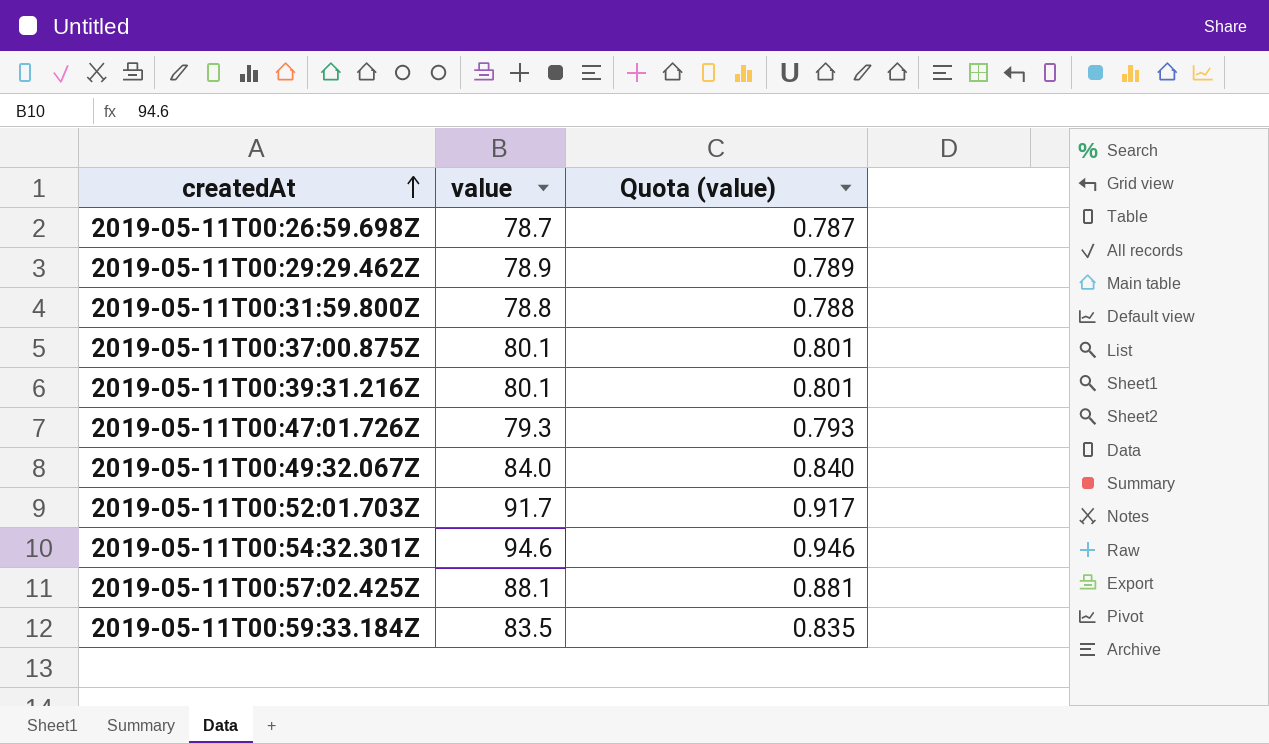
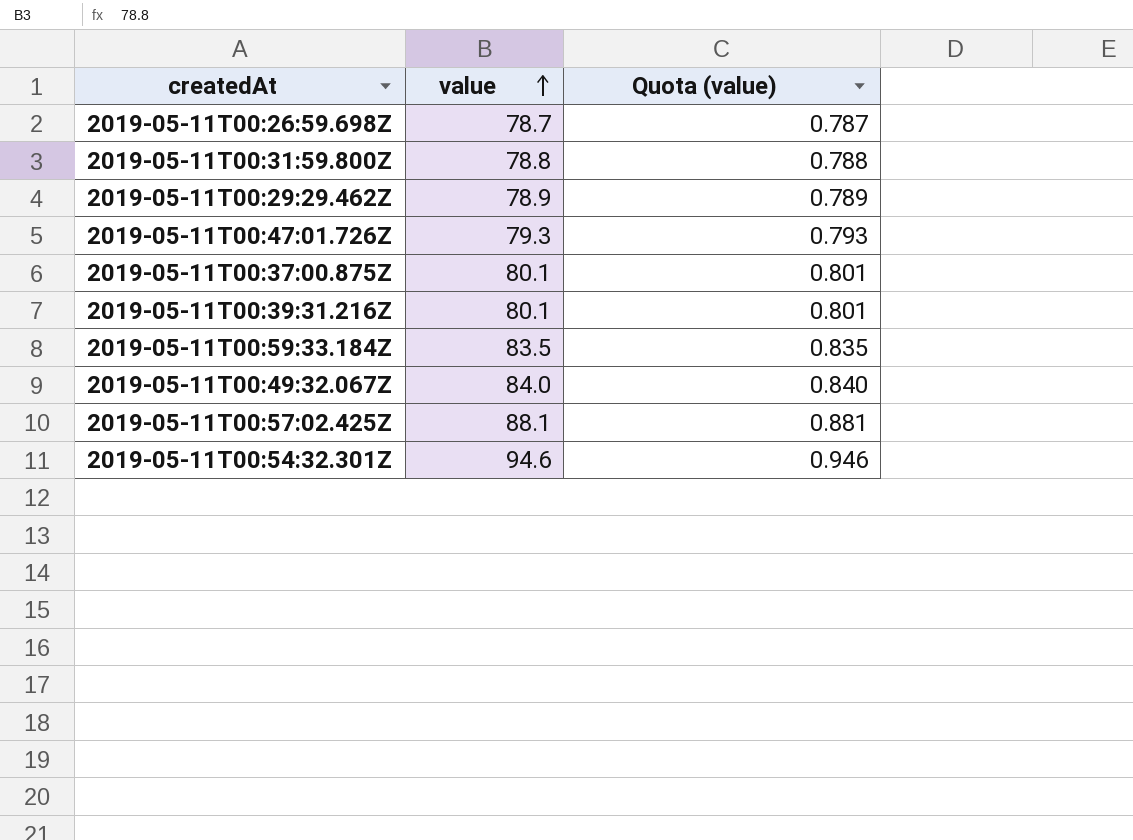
row order: createdAt ascending -> value ascending
row 2019-05-11T00:52:01.703Z: 91.7 | 0.917 -> none

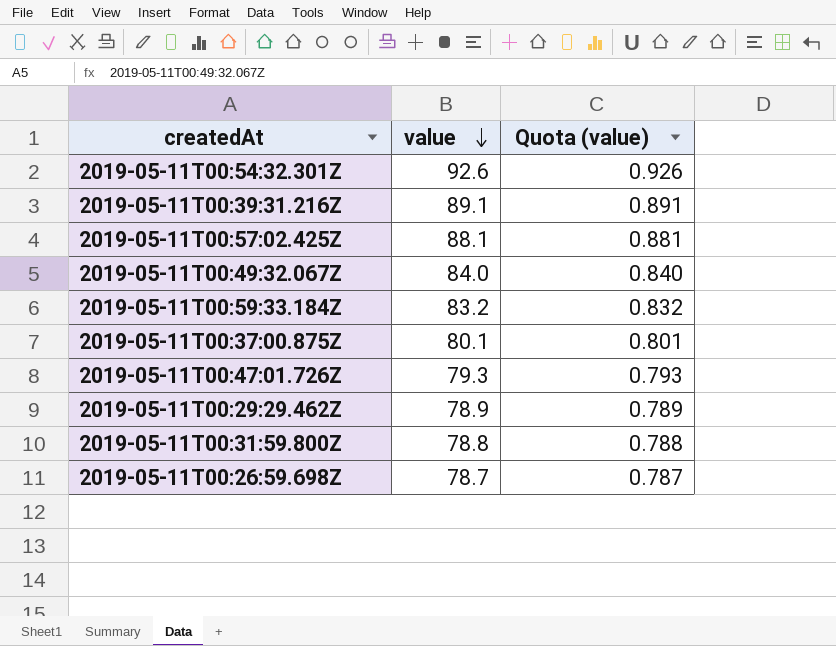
row order: value ascending -> value descending
2019-05-11T00:54:32.301Z | value: 94.6 -> 92.6
2019-05-11T00:54:32.301Z | Quota (value): 0.946 -> 0.926
2019-05-11T00:39:31.216Z | value: 80.1 -> 89.1
2019-05-11T00:39:31.216Z | Quota (value): 0.801 -> 0.891
2019-05-11T00:59:33.184Z | value: 83.5 -> 83.2
2019-05-11T00:59:33.184Z | Quota (value): 0.835 -> 0.832

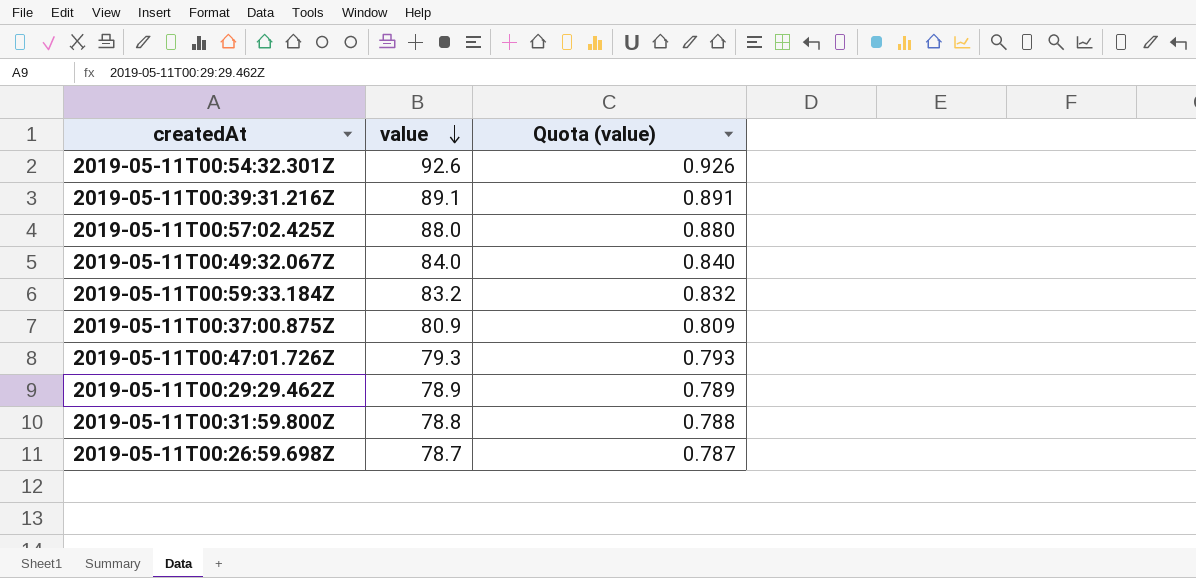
2019-05-11T00:57:02.425Z | value: 88.1 -> 88.0
2019-05-11T00:57:02.425Z | Quota (value): 0.881 -> 0.880
2019-05-11T00:37:00.875Z | value: 80.1 -> 80.9
2019-05-11T00:37:00.875Z | Quota (value): 0.801 -> 0.809

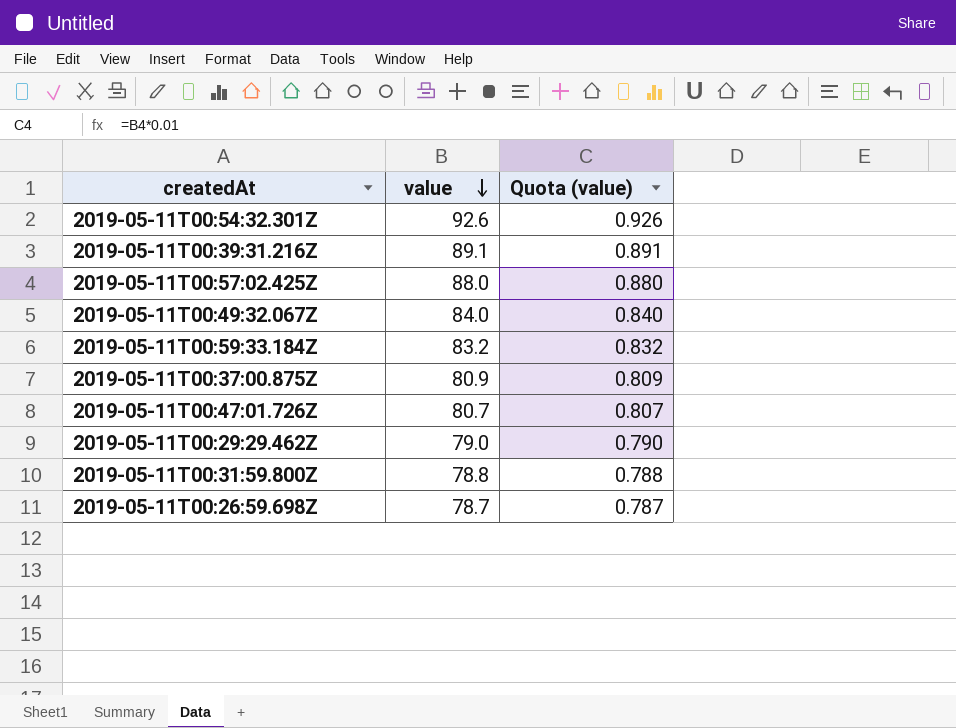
2019-05-11T00:47:01.726Z | value: 79.3 -> 80.7
2019-05-11T00:47:01.726Z | Quota (value): 0.793 -> 0.807
2019-05-11T00:29:29.462Z | value: 78.9 -> 79.0
2019-05-11T00:29:29.462Z | Quota (value): 0.789 -> 0.790

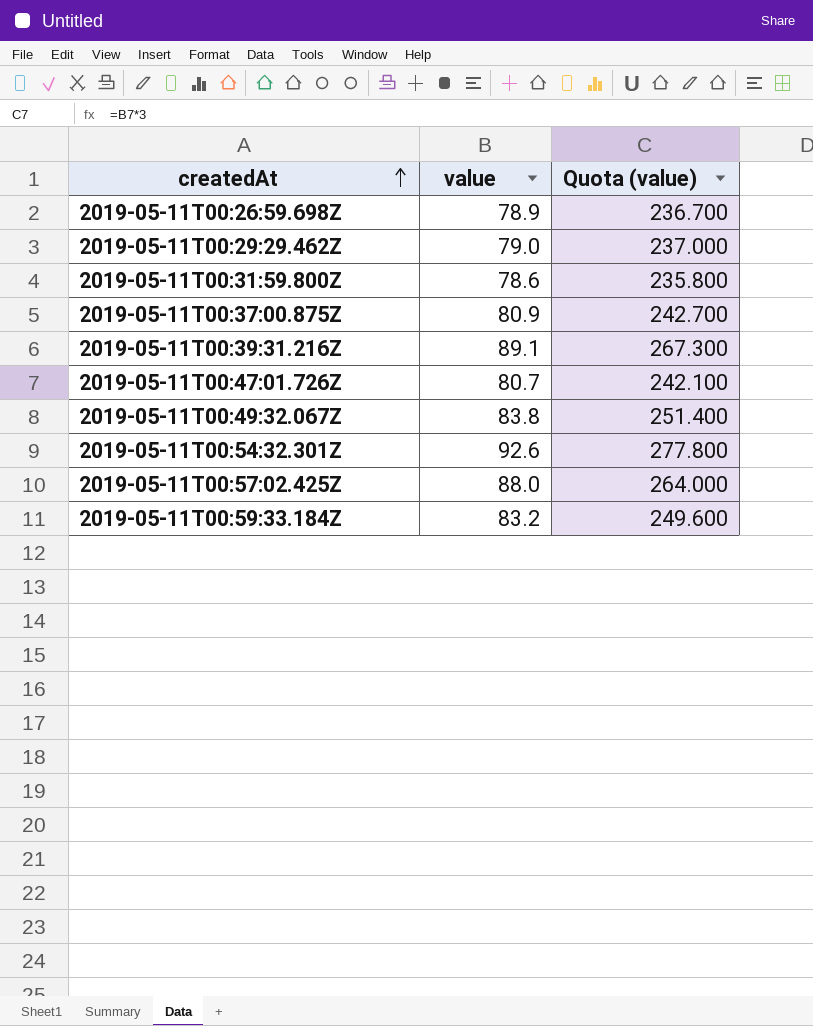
row order: value descending -> createdAt ascending
column Quota (value) | formula: [value] * 0.01 -> [value] * 3
2019-05-11T00:26:59.698Z | value: 78.7 -> 78.9
2019-05-11T00:31:59.800Z | value: 78.8 -> 78.6
2019-05-11T00:49:32.067Z | value: 84.0 -> 83.8

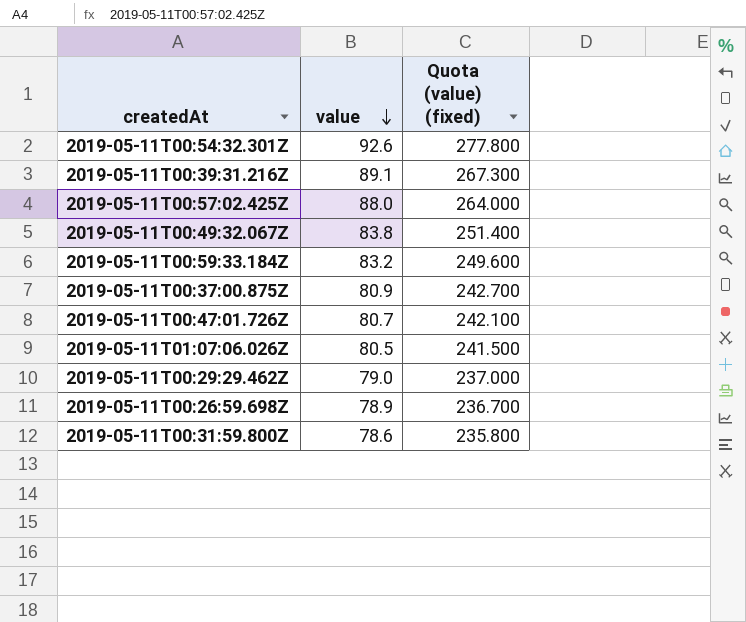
row order: createdAt ascending -> value descending
column name: Quota (value) -> Quota (value) (fixed)
row 2019-05-11T01:07:06.026Z: none -> 80.5 | 241.500

